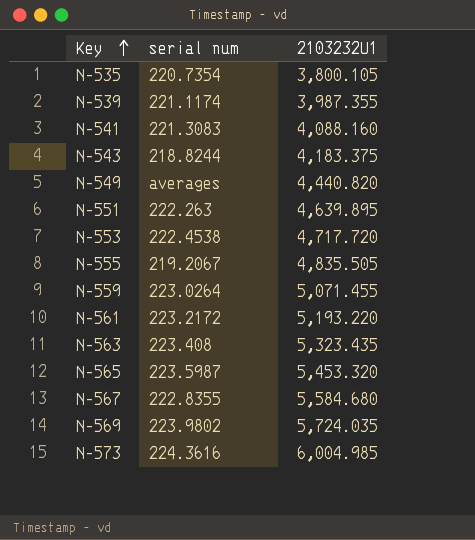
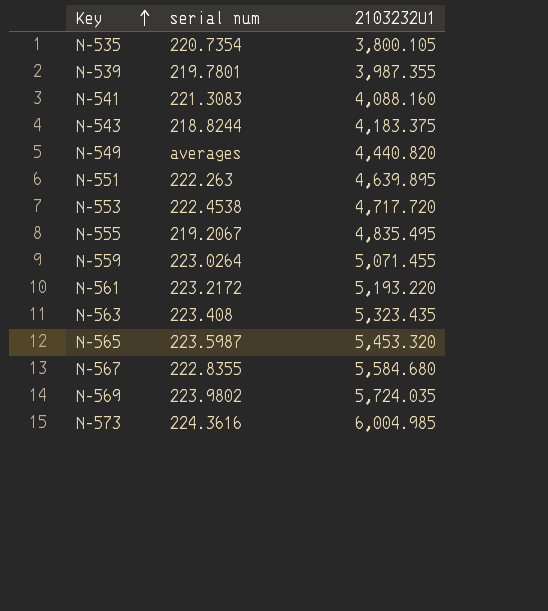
N-539 | serial num: 221.1174 -> 219.7801
N-555 | 2103232U1: 4,835.505 -> 4,835.495

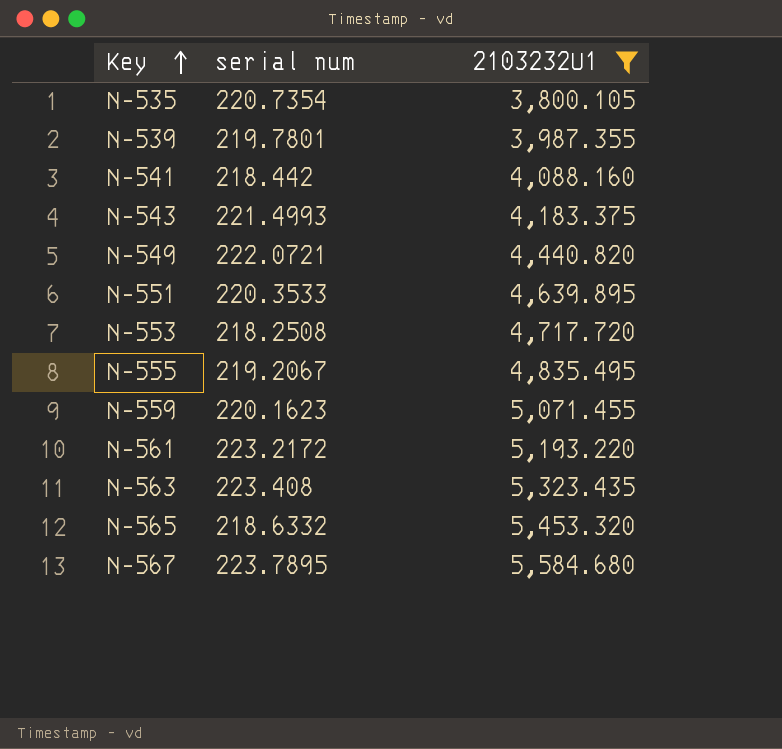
filter: none -> 2103232U1 <= 5,584.680
N-541 | serial num: 221.3083 -> 218.442
N-543 | serial num: 218.8244 -> 221.4993
N-549 | serial num: averages -> 222.0721
N-551 | serial num: 222.263 -> 220.3533
N-553 | serial num: 222.4538 -> 218.2508
N-559 | serial num: 223.0264 -> 220.1623
N-565 | serial num: 223.5987 -> 218.6332
N-567 | serial num: 222.8355 -> 223.7895

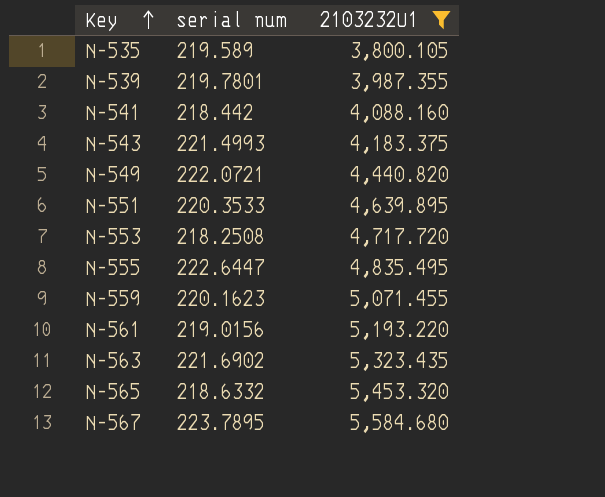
N-535 | serial num: 220.7354 -> 219.589
N-555 | serial num: 219.2067 -> 222.6447
N-561 | serial num: 223.2172 -> 219.0156
N-563 | serial num: 223.408 -> 221.6902

